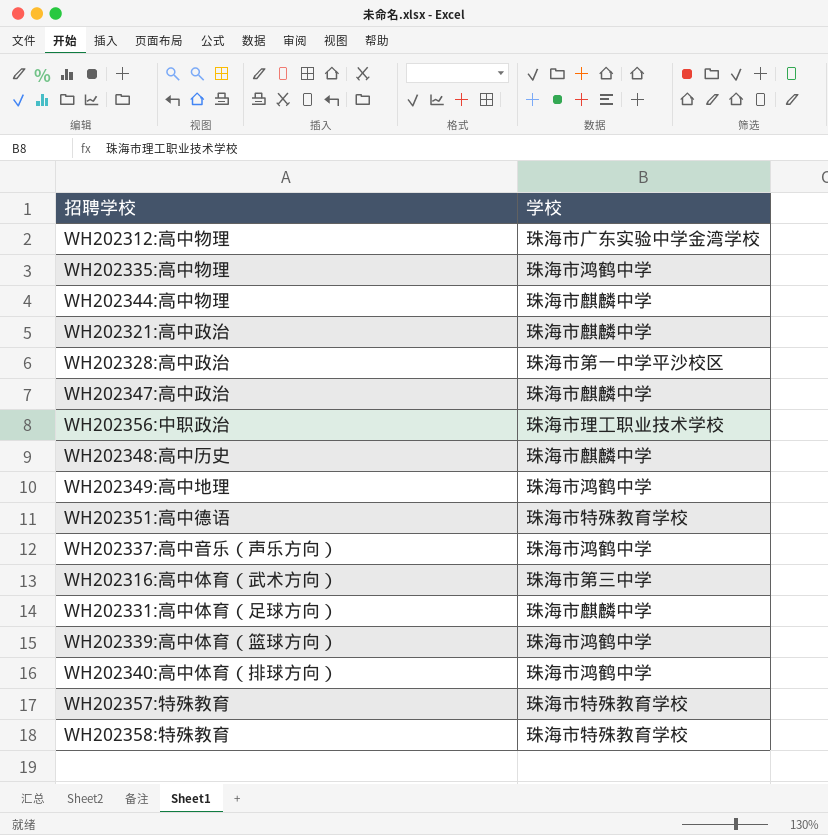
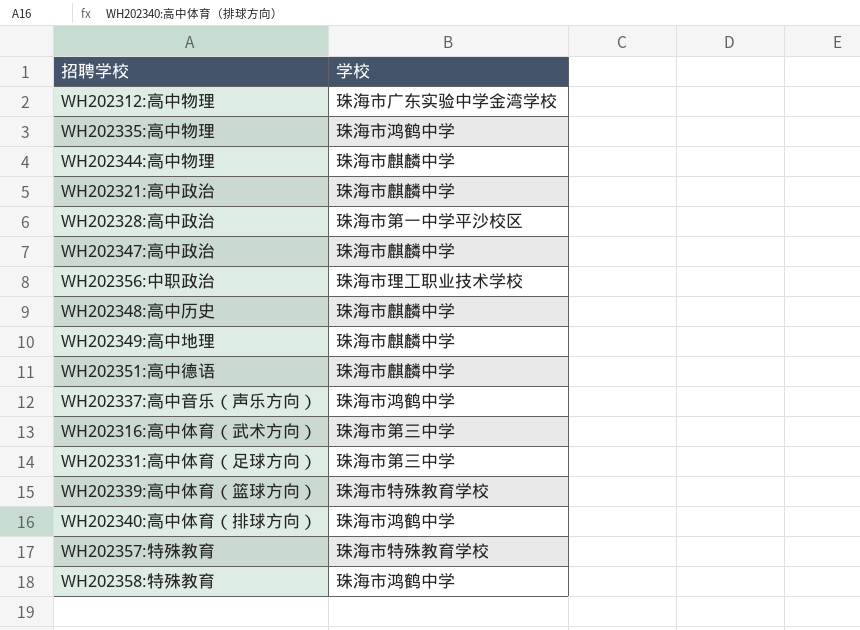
WH202349:高中地理 | 学校: 珠海市鸿鹤中学 -> 珠海市麒麟中学
WH202351:高中德语 | 学校: 珠海市特殊教育学校 -> 珠海市麒麟中学
WH202331:高中体育（足球方向） | 学校: 珠海市麒麟中学 -> 珠海市第三中学
WH202339:高中体育（篮球方向） | 学校: 珠海市鸿鹤中学 -> 珠海市特殊教育学校
WH202358:特殊教育 | 学校: 珠海市特殊教育学校 -> 珠海市鸿鹤中学

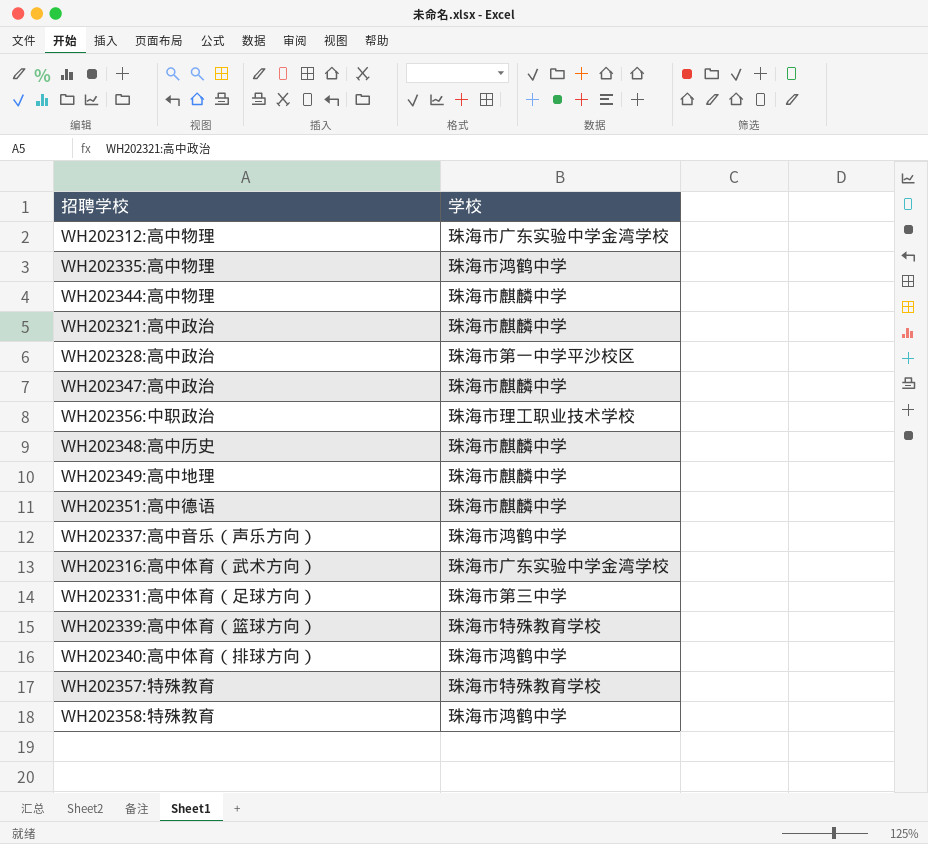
WH202316:高中体育（武术方向） | 学校: 珠海市第三中学 -> 珠海市广东实验中学金湾学校

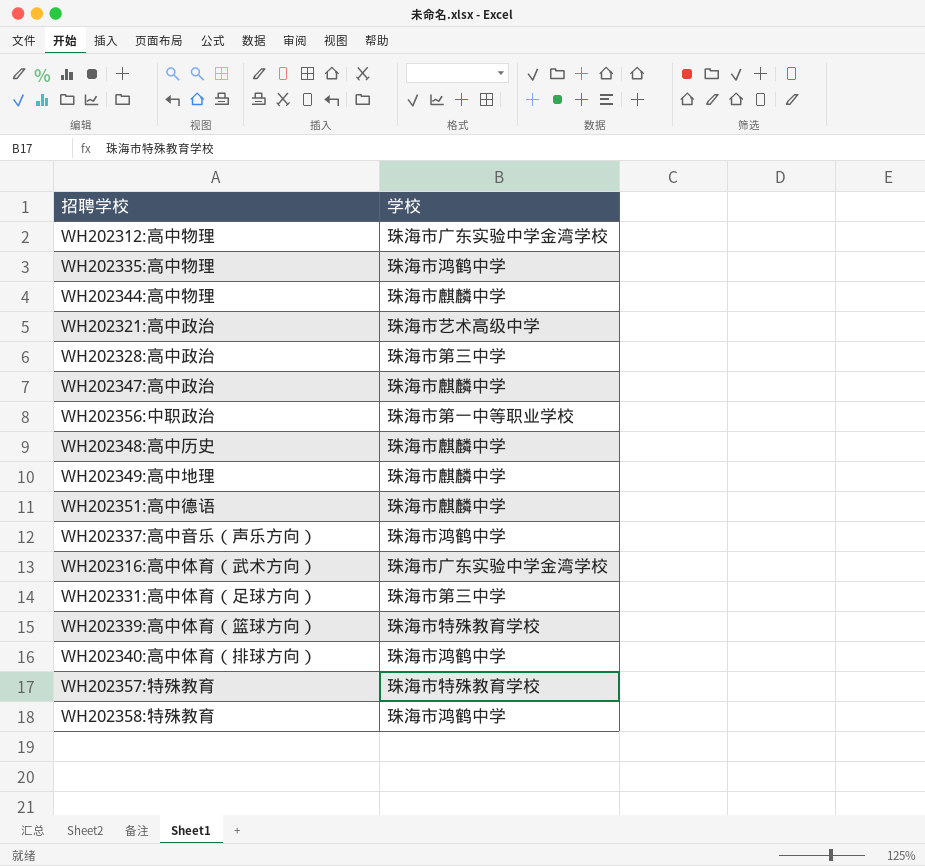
WH202321:高中政治 | 学校: 珠海市麒麟中学 -> 珠海市艺术高级中学
WH202328:高中政治 | 学校: 珠海市第一中学平沙校区 -> 珠海市第三中学
WH202356:中职政治 | 学校: 珠海市理工职业技术学校 -> 珠海市第一中等职业学校

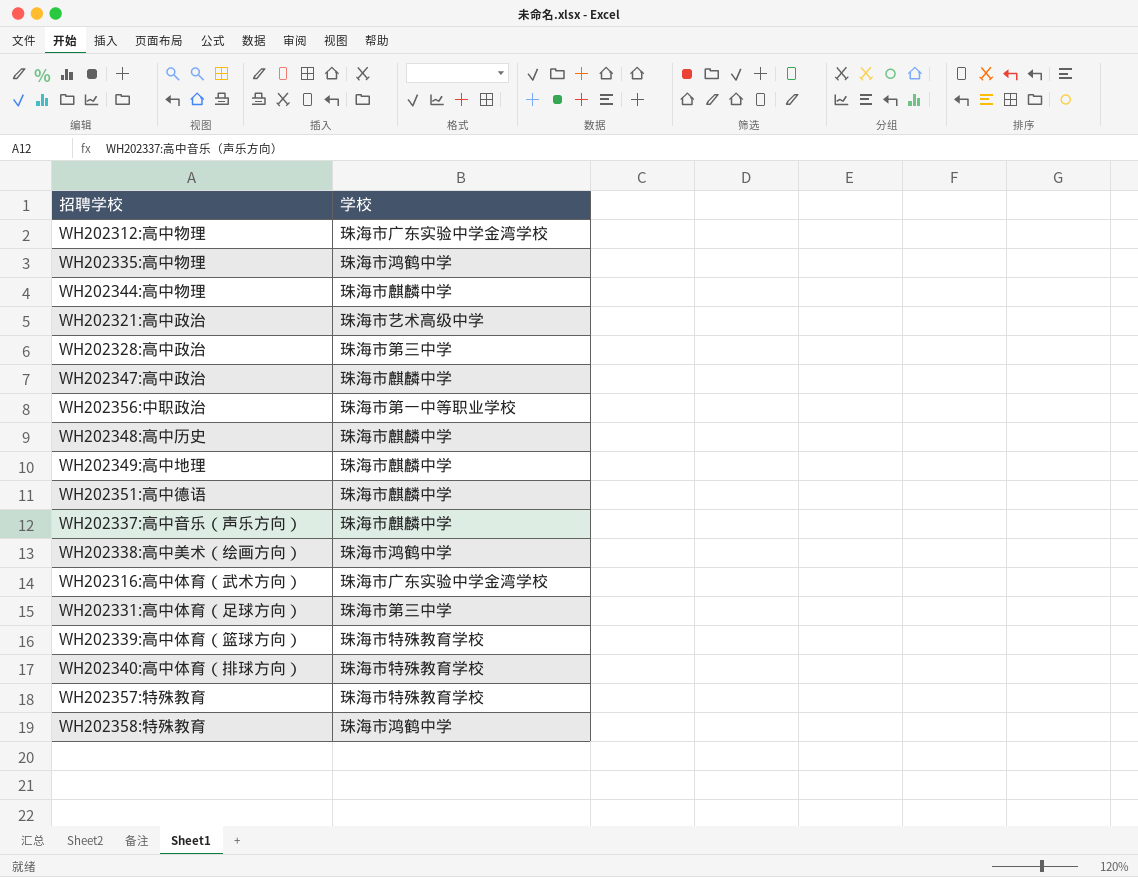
WH202337:高中音乐（声乐方向） | 学校: 珠海市鸿鹤中学 -> 珠海市麒麟中学
row WH202338:高中美术（绘画方向）: none -> 珠海市鸿鹤中学
WH202340:高中体育（排球方向） | 学校: 珠海市鸿鹤中学 -> 珠海市特殊教育学校

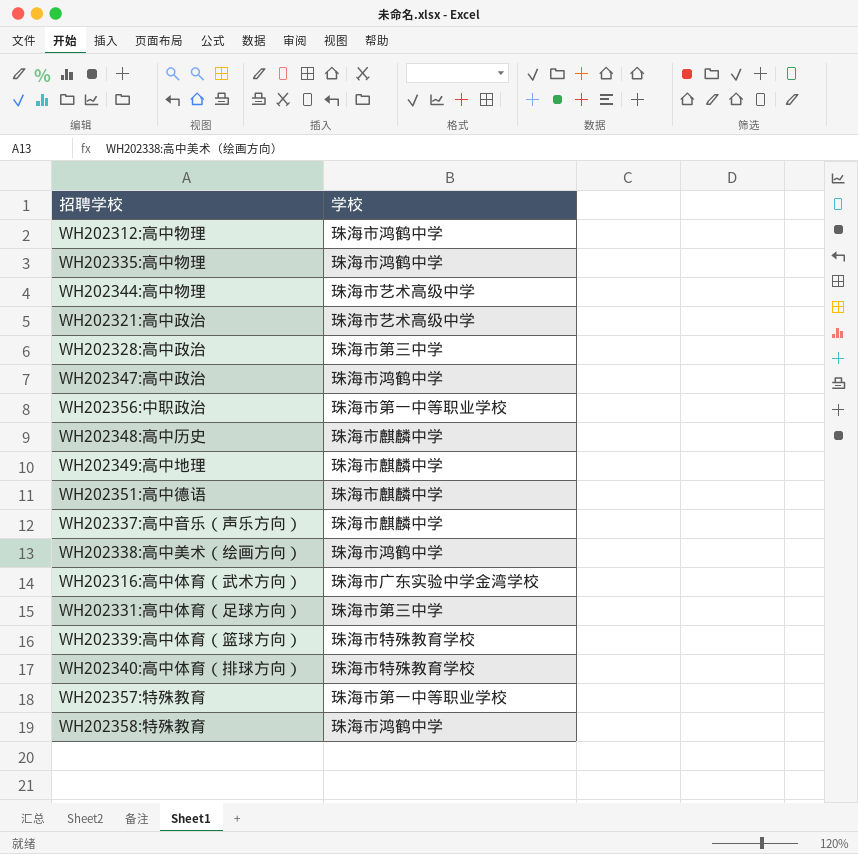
WH202312:高中物理 | 学校: 珠海市广东实验中学金湾学校 -> 珠海市鸿鹤中学
WH202344:高中物理 | 学校: 珠海市麒麟中学 -> 珠海市艺术高级中学
WH202347:高中政治 | 学校: 珠海市麒麟中学 -> 珠海市鸿鹤中学
WH202357:特殊教育 | 学校: 珠海市特殊教育学校 -> 珠海市第一中等职业学校

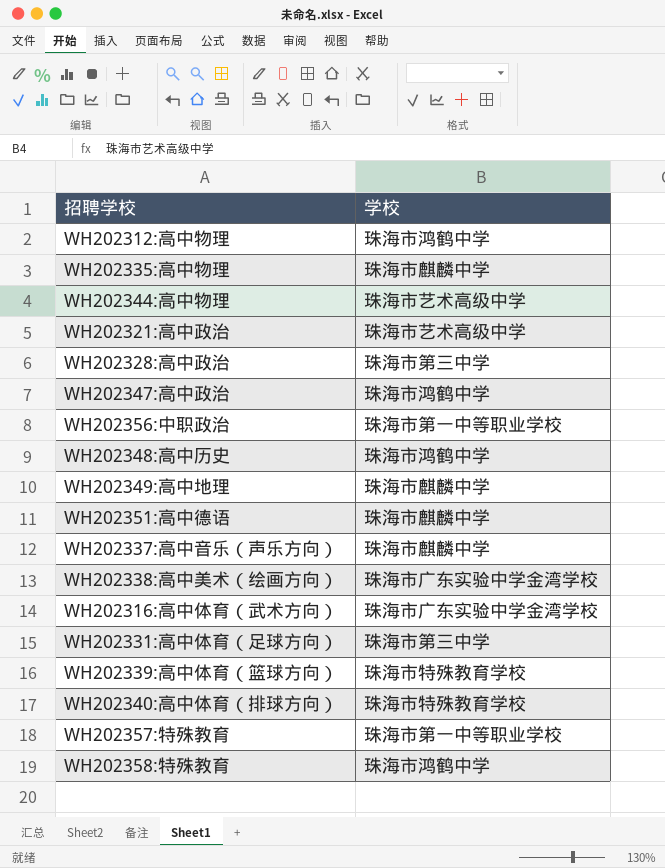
WH202335:高中物理 | 学校: 珠海市鸿鹤中学 -> 珠海市麒麟中学
WH202348:高中历史 | 学校: 珠海市麒麟中学 -> 珠海市鸿鹤中学
WH202338:高中美术（绘画方向） | 学校: 珠海市鸿鹤中学 -> 珠海市广东实验中学金湾学校

